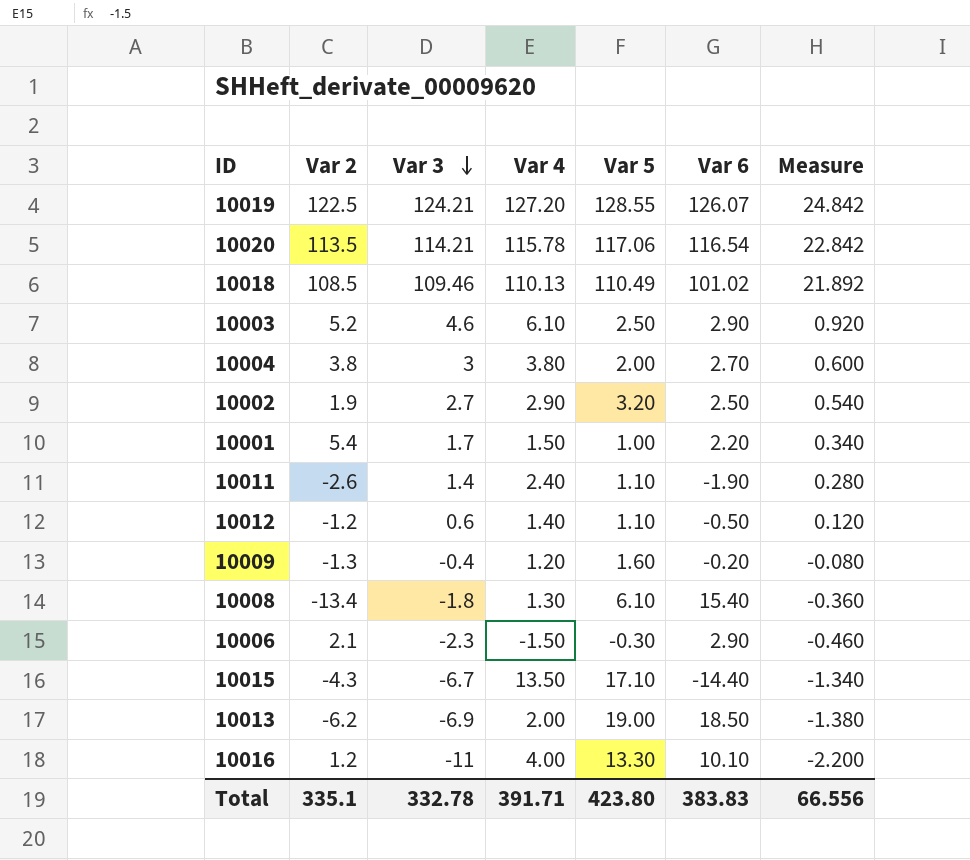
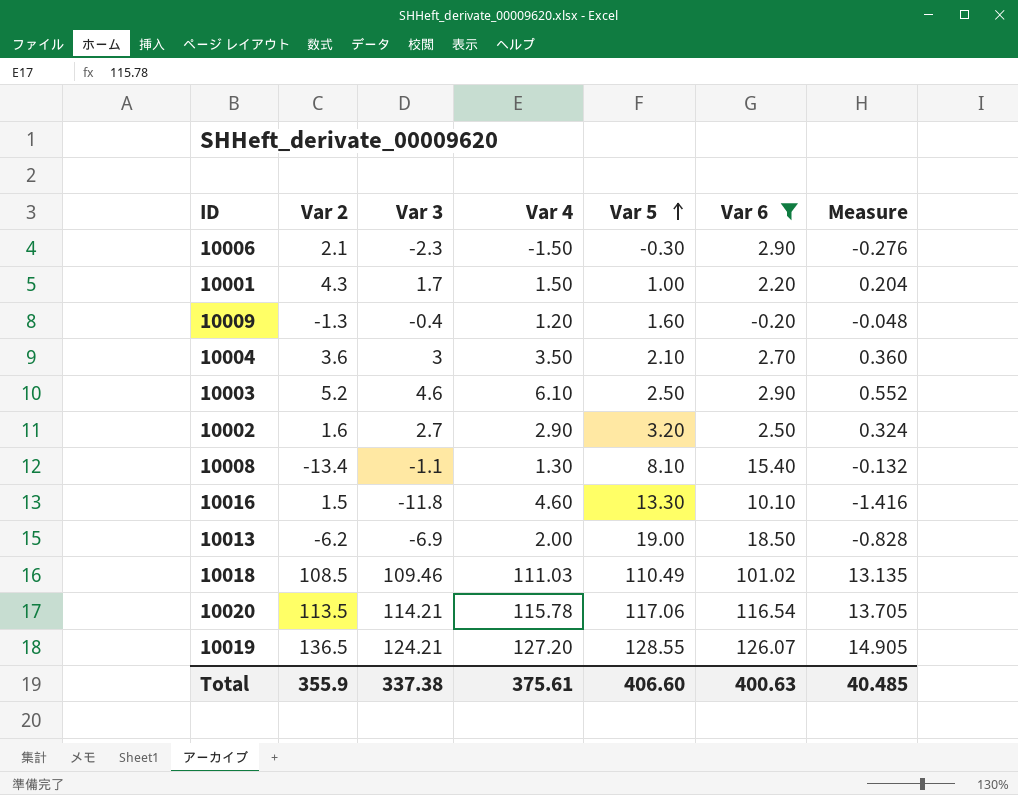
filter: none -> Var 6 >= -0.20
row order: Var 3 descending -> Var 5 ascending
column Measure | formula: [Var 3] * 0.2 -> [Var 3] * 0.12
10001 | Var 2: 5.4 -> 4.3
10004 | Var 2: 3.8 -> 3.6
10004 | Var 4: 3.80 -> 3.50
10004 | Var 5: 2.00 -> 2.10
10002 | Var 2: 1.9 -> 1.6
10008 | Var 3: -1.8 -> -1.1
10008 | Var 5: 6.10 -> 8.10
10016 | Var 2: 1.2 -> 1.5
10016 | Var 3: -11 -> -11.8
10016 | Var 4: 4.00 -> 4.60
10018 | Var 4: 110.13 -> 111.03
10019 | Var 2: 122.5 -> 136.5
Total | Var 2: 335.1 -> 355.9
Total | Var 3: 332.78 -> 337.38
Total | Var 4: 391.71 -> 375.61
Total | Var 5: 423.80 -> 406.60
Total | Var 6: 383.83 -> 400.63
Total | Measure: 66.556 -> 40.485

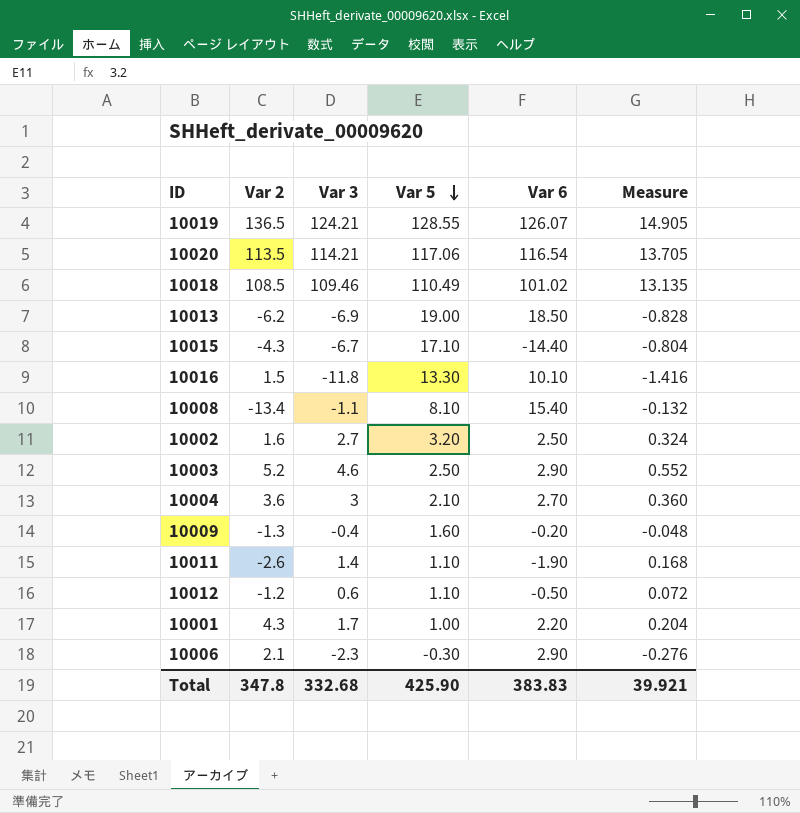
filter: Var 6 >= -0.20 -> none
row order: Var 5 ascending -> Var 5 descending
column Var 4 | position: 4 -> none
Total | Var 2: 355.9 -> 347.8
Total | Var 3: 337.38 -> 332.68
Total | Var 5: 406.60 -> 425.90
Total | Var 6: 400.63 -> 383.83
Total | Measure: 40.485 -> 39.921

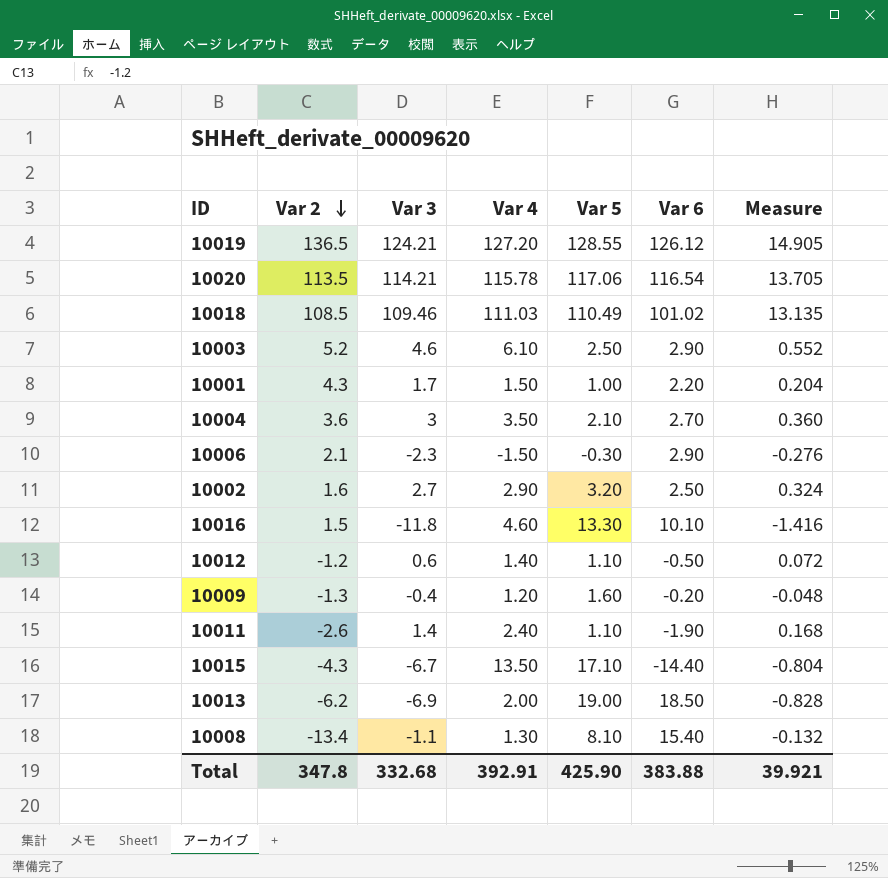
row order: Var 5 descending -> Var 2 descending
column Var 4 | position: none -> 4
10019 | Var 6: 126.07 -> 126.12
Total | Var 6: 383.83 -> 383.88

